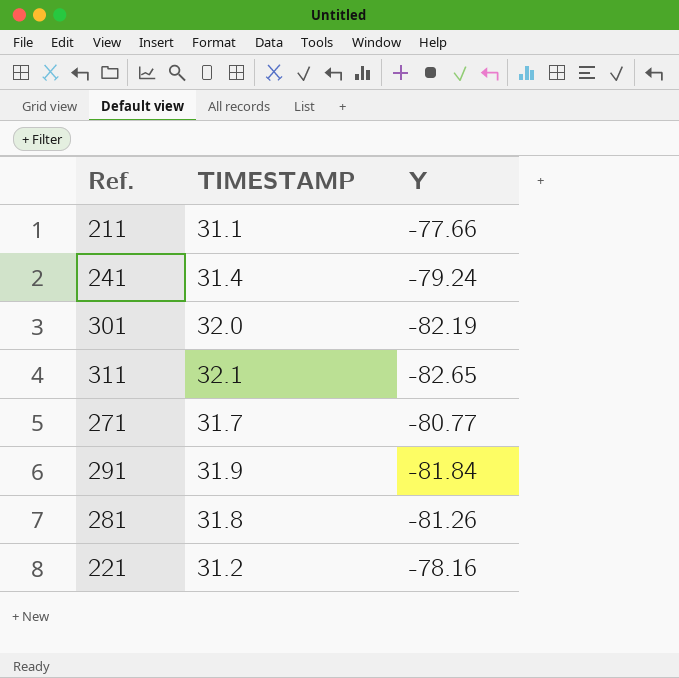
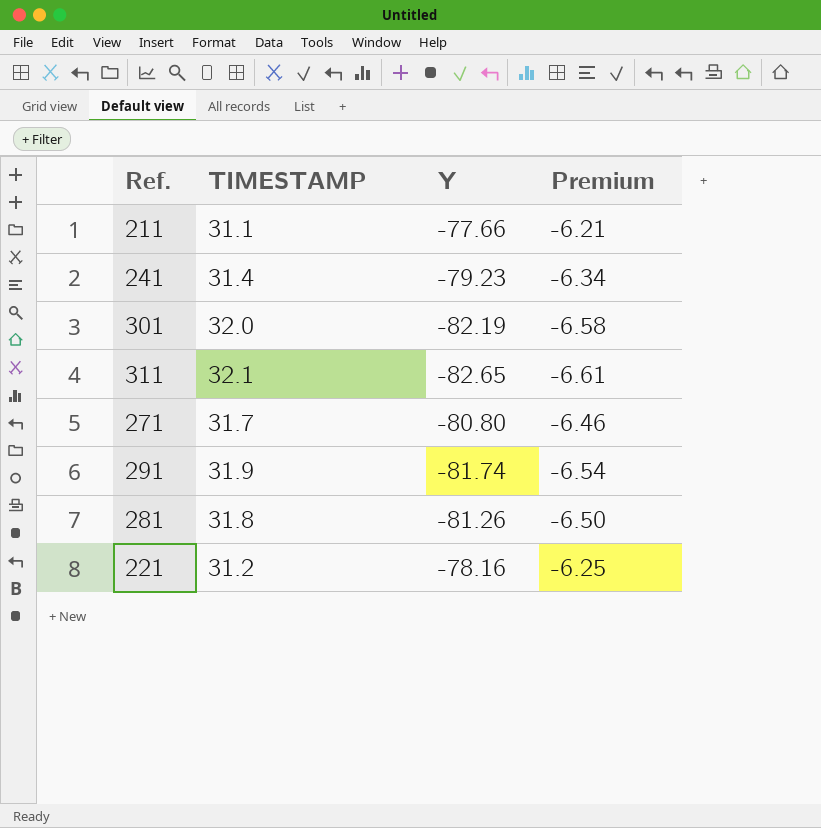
column Premium | formula: none -> [Y] * 0.08
241 | Y: -79.24 -> -79.23
271 | Y: -80.77 -> -80.80
291 | Y: -81.84 -> -81.74

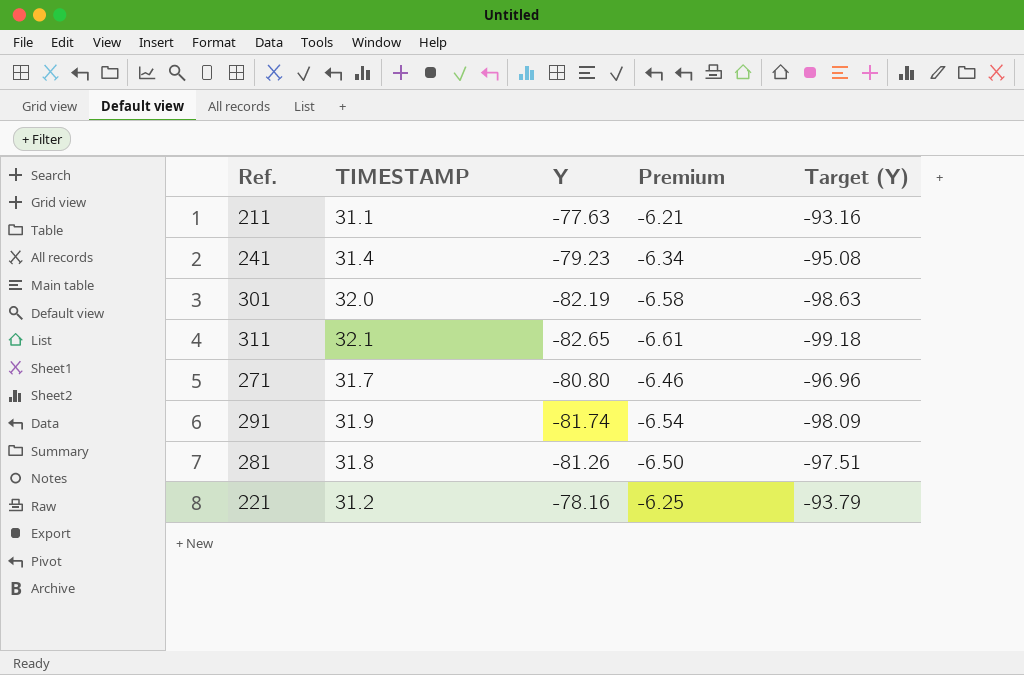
column Target (Y) | formula: none -> [Y] * 1.2
211 | Y: -77.66 -> -77.63

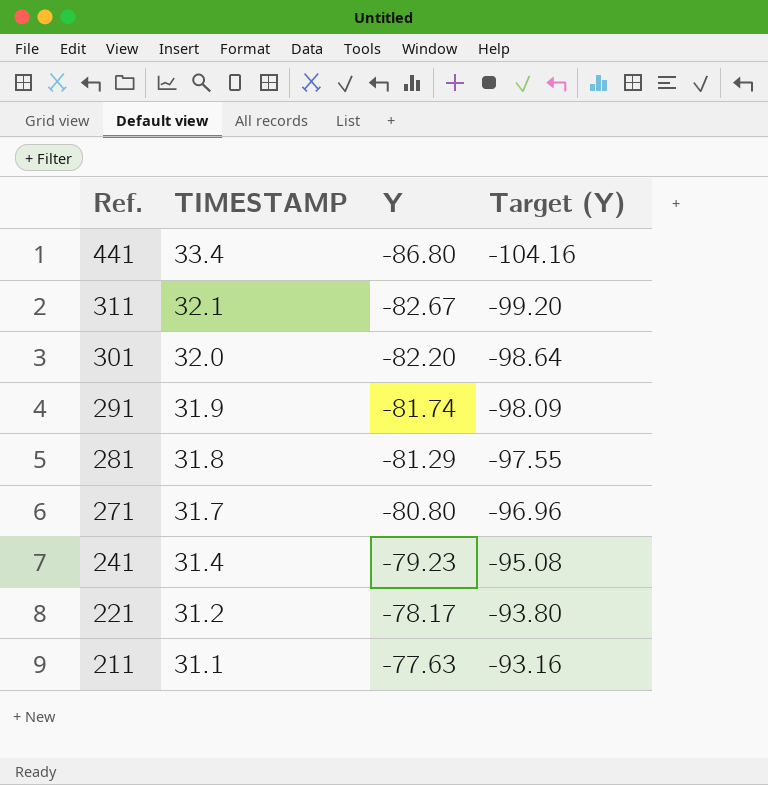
row order: none -> Ref. descending
column Premium | formula: [Y] * 0.08 -> none
row 441: none -> 33.4 | -86.80 | -104.16
311 | Y: -82.65 -> -82.67
311 | Target (Y): -99.18 -> -99.20
301 | Y: -82.19 -> -82.20
301 | Target (Y): -98.63 -> -98.64
281 | Y: -81.26 -> -81.29
281 | Target (Y): -97.51 -> -97.55
221 | Y: -78.16 -> -78.17
221 | Target (Y): -93.79 -> -93.80

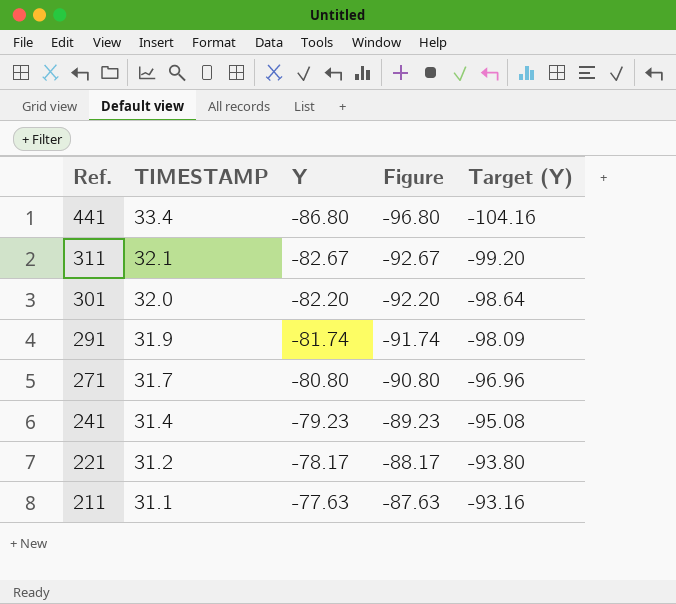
column Figure | formula: none -> [Y] - 10
row 281: 31.8 | -81.29 | -97.55 -> none

